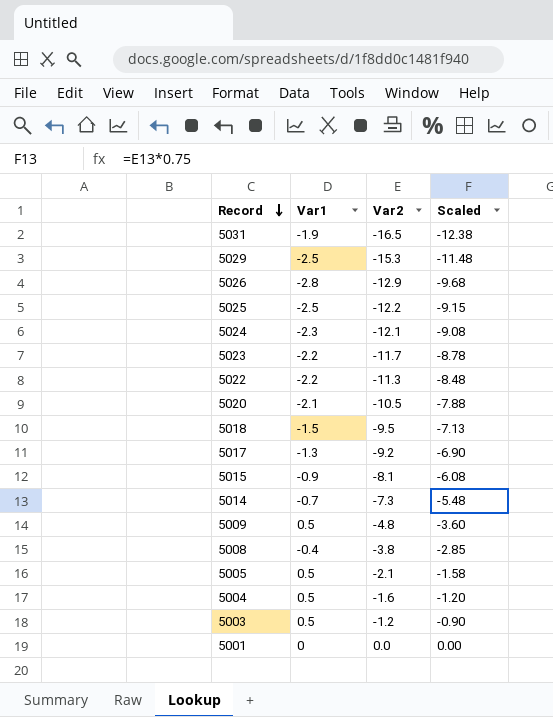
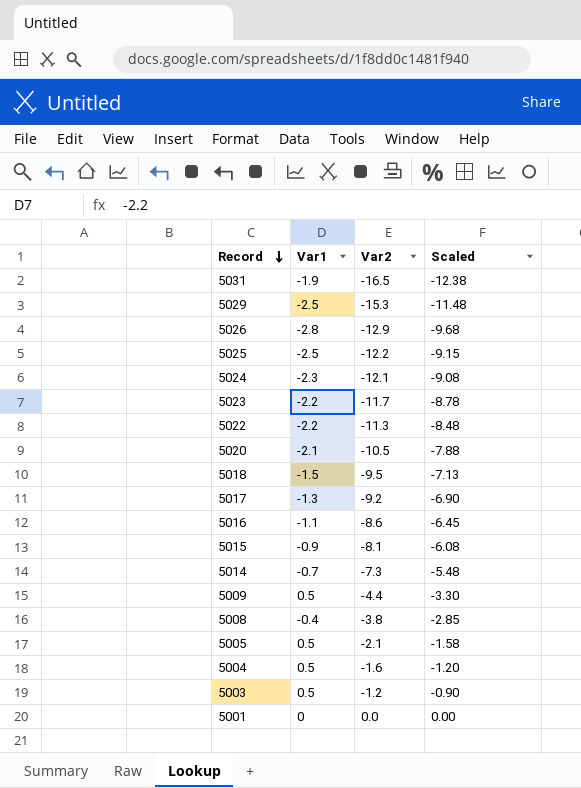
row 5016: none -> -1.1 | -8.6 | -6.45
5009 | Var2: -4.8 -> -4.4
5009 | Scaled: -3.60 -> -3.30

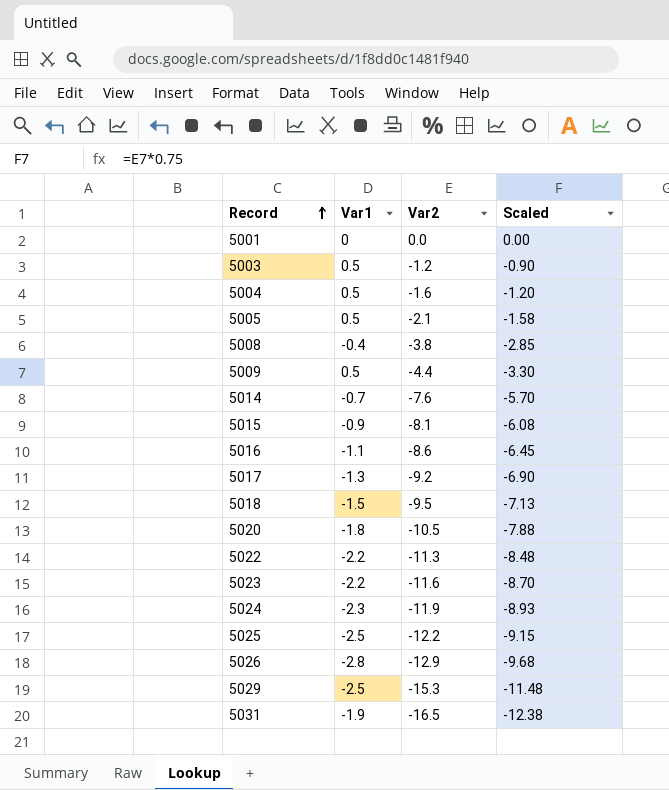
row order: Record descending -> Record ascending
5014 | Var2: -7.3 -> -7.6
5014 | Scaled: -5.48 -> -5.70
5020 | Var1: -2.1 -> -1.8
5023 | Var2: -11.7 -> -11.6
5023 | Scaled: -8.78 -> -8.70
5024 | Var2: -12.1 -> -11.9
5024 | Scaled: -9.08 -> -8.93

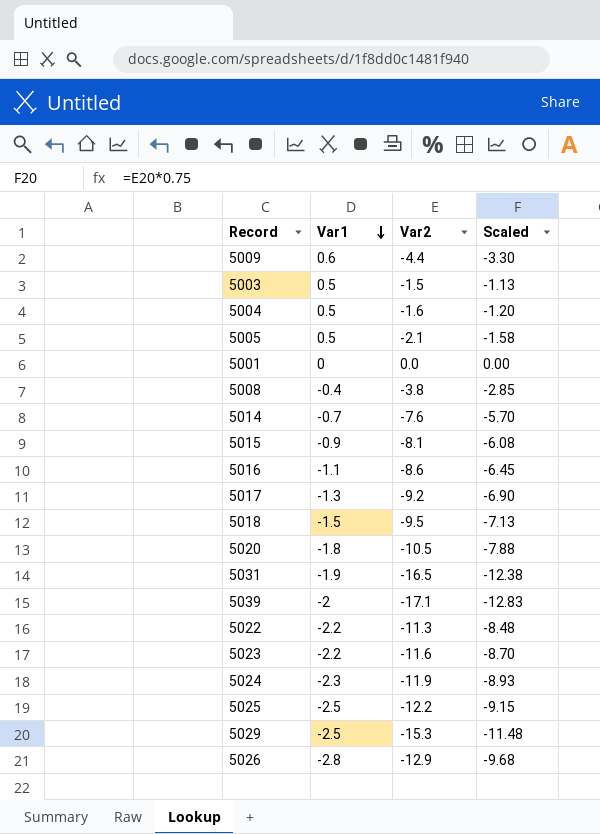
row order: Record ascending -> Var1 descending
5009 | Var1: 0.5 -> 0.6
5003 | Var2: -1.2 -> -1.5
5003 | Scaled: -0.90 -> -1.13
row 5039: none -> -2 | -17.1 | -12.83

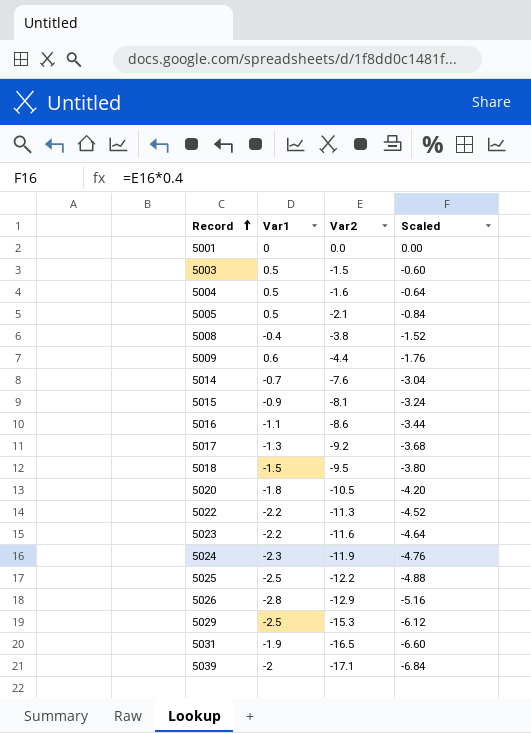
row order: Var1 descending -> Record ascending
column Scaled | formula: [Var2] * 0.75 -> [Var2] * 0.4

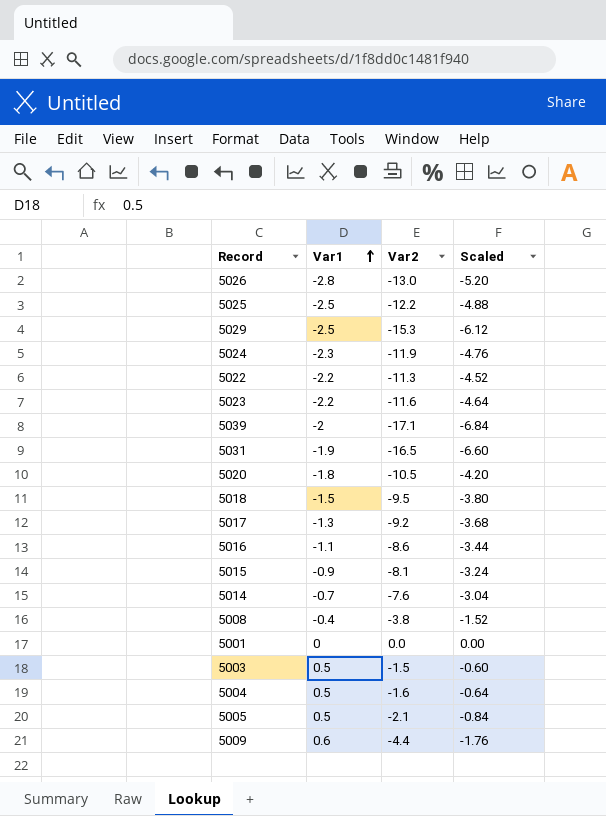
row order: Record ascending -> Var1 ascending
5026 | Var2: -12.9 -> -13.0
5026 | Scaled: -5.16 -> -5.20

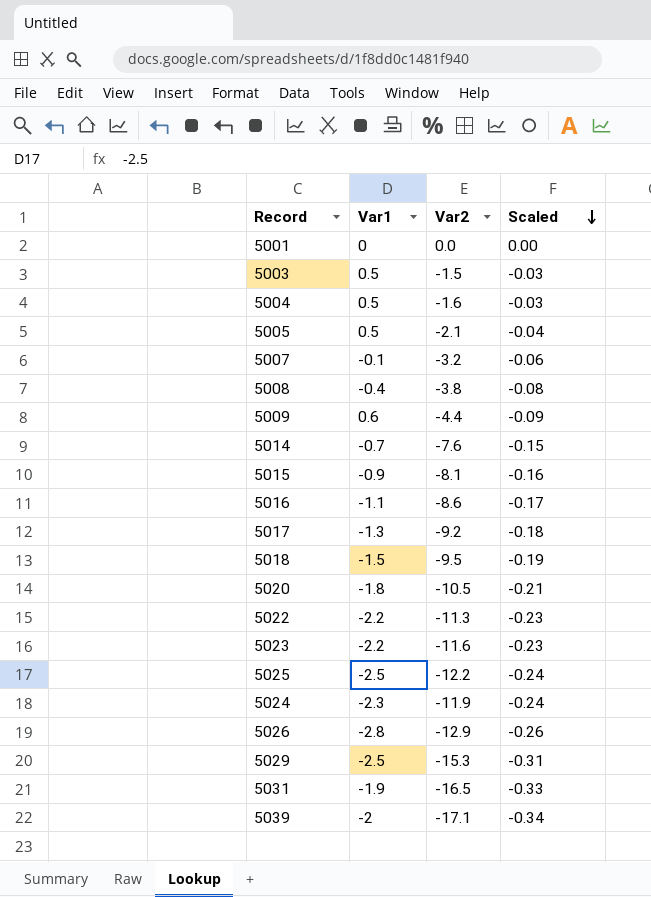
row order: Var1 ascending -> Scaled descending
column Scaled | formula: [Var2] * 0.4 -> [Var2] * 0.02
row 5007: none -> -0.1 | -3.2 | -0.06
5026 | Var2: -13.0 -> -12.9

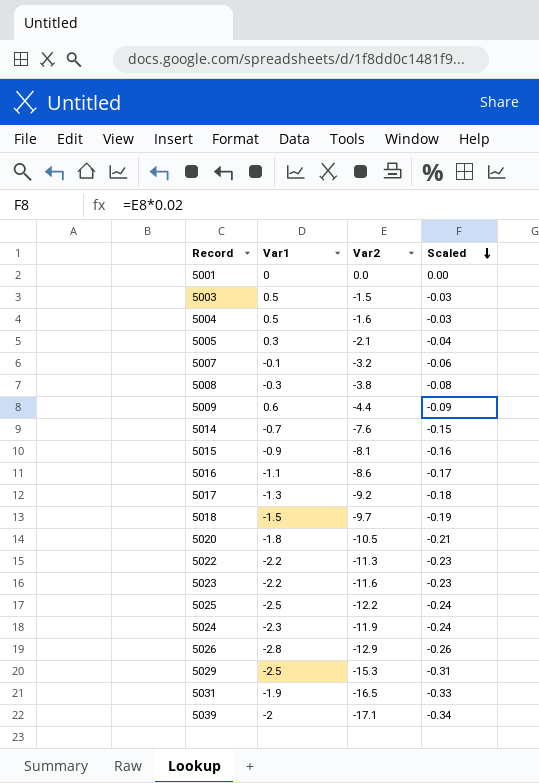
5005 | Var1: 0.5 -> 0.3
5008 | Var1: -0.4 -> -0.3
5018 | Var2: -9.5 -> -9.7

